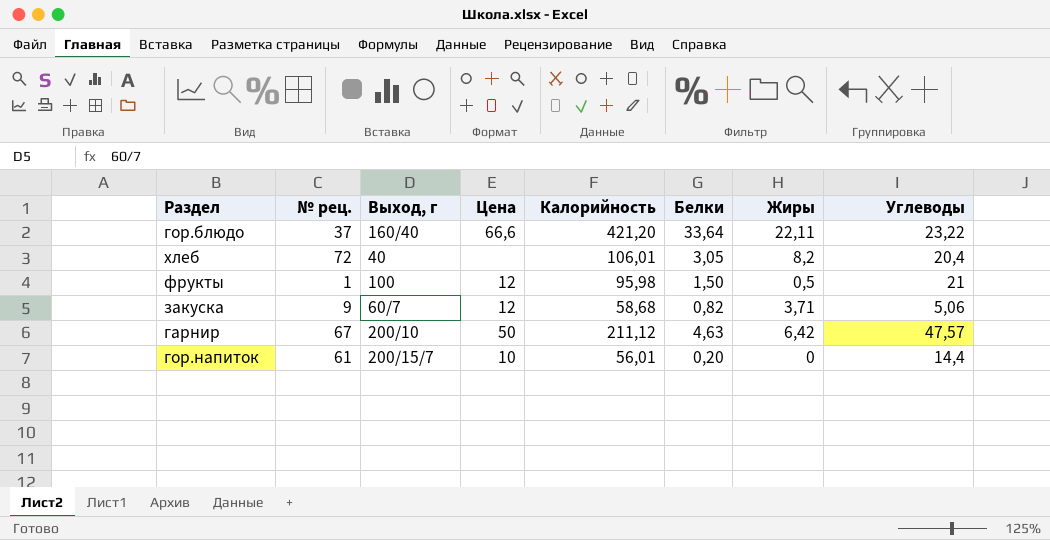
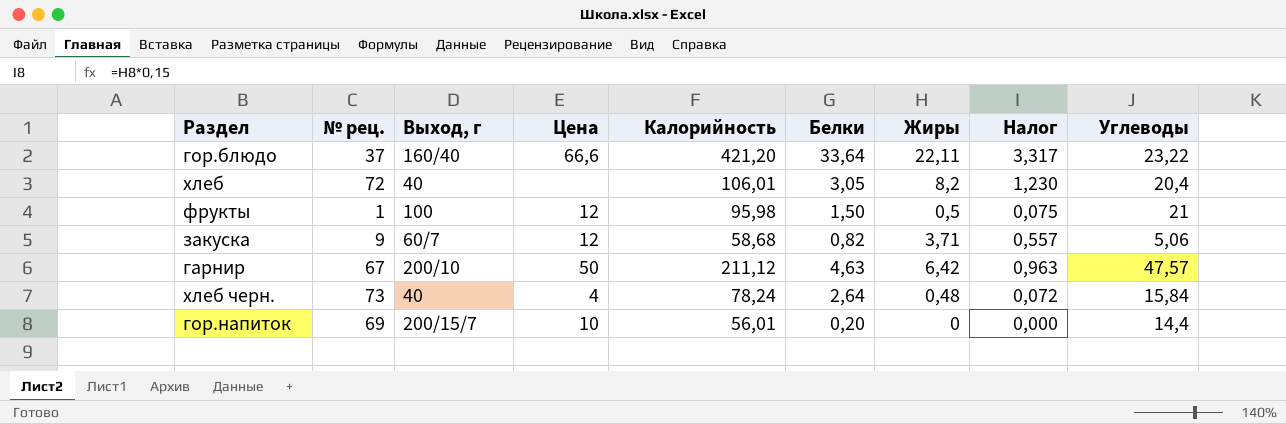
column Налог | formula: none -> [Жиры] * 0,15
row хлеб черн.: none -> 73 | 40 | 4 | 78,24 | 2,64 | 0,48 | 0,072 | 15,84
гор.напиток | № рец.: 61 -> 69

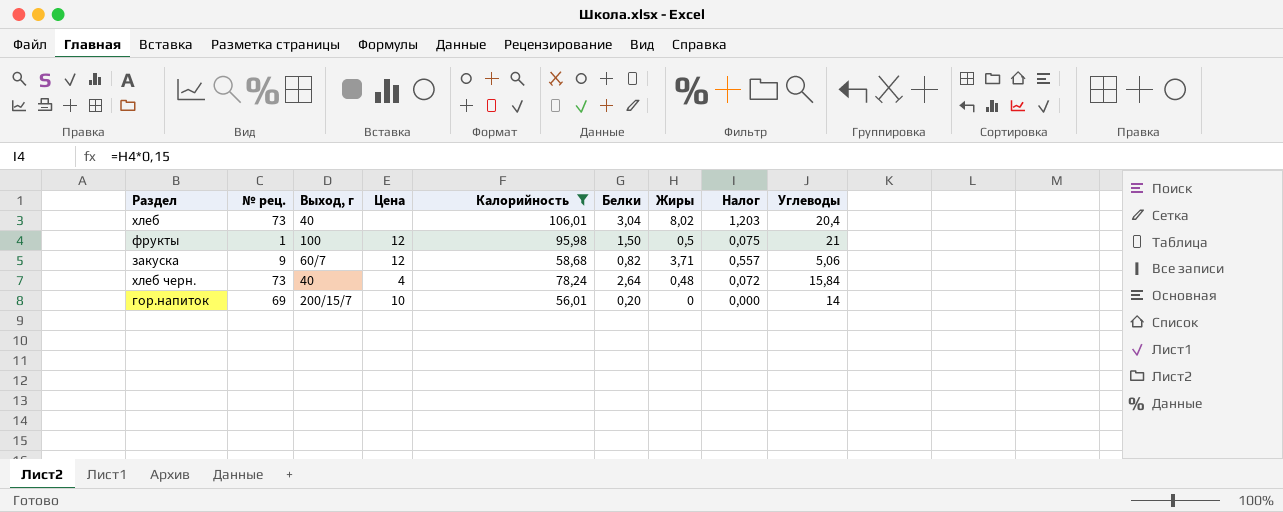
filter: none -> Калорийность <= 106,01
хлеб | № рец.: 72 -> 73
хлеб | Белки: 3,05 -> 3,04
хлеб | Жиры: 8,2 -> 8,02
хлеб | Налог: 1,230 -> 1,203
гор.напиток | Углеводы: 14,4 -> 14

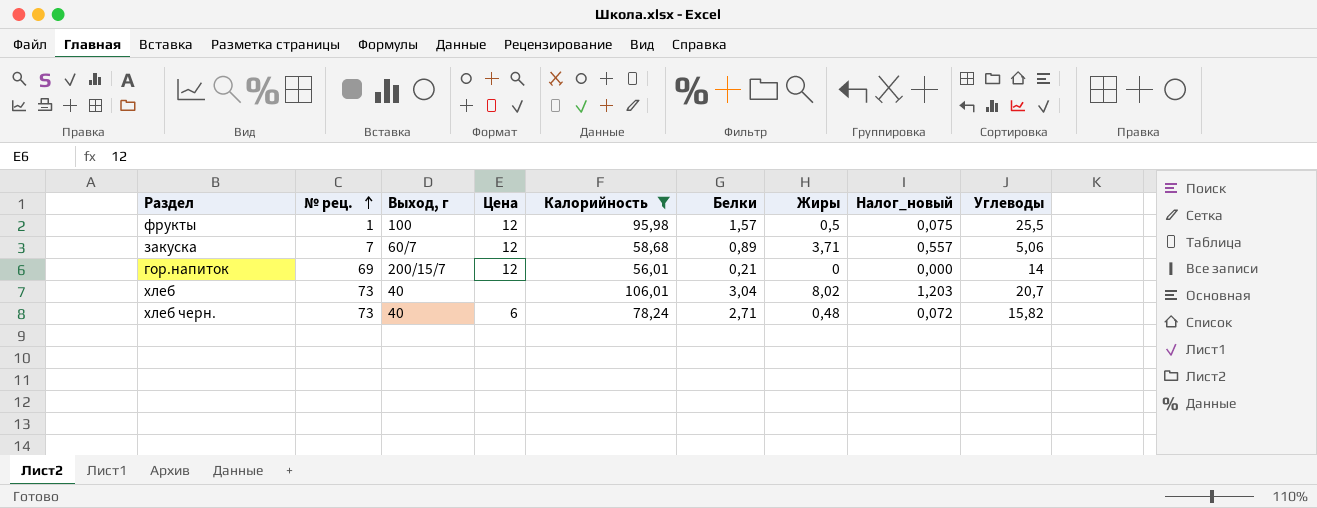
row order: none -> № рец. ascending
column name: Налог -> Налог_новый
фрукты | Белки: 1,50 -> 1,57
фрукты | Углеводы: 21 -> 25,5
закуска | № рец.: 9 -> 7
закуска | Белки: 0,82 -> 0,89
гор.напиток | Цена: 10 -> 12
гор.напиток | Белки: 0,20 -> 0,21
хлеб | Углеводы: 20,4 -> 20,7
хлеб черн. | Цена: 4 -> 6
хлеб черн. | Белки: 2,64 -> 2,71
хлеб черн. | Углеводы: 15,84 -> 15,82

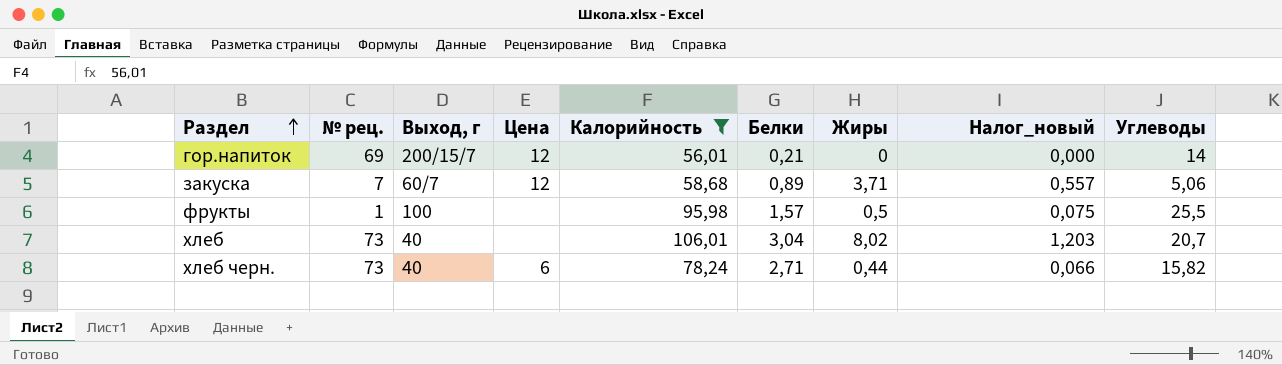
row order: № рец. ascending -> Раздел ascending
фрукты | Цена: 12 -> none
хлеб черн. | Жиры: 0,48 -> 0,44
хлеб черн. | Налог_новый: 0,072 -> 0,066

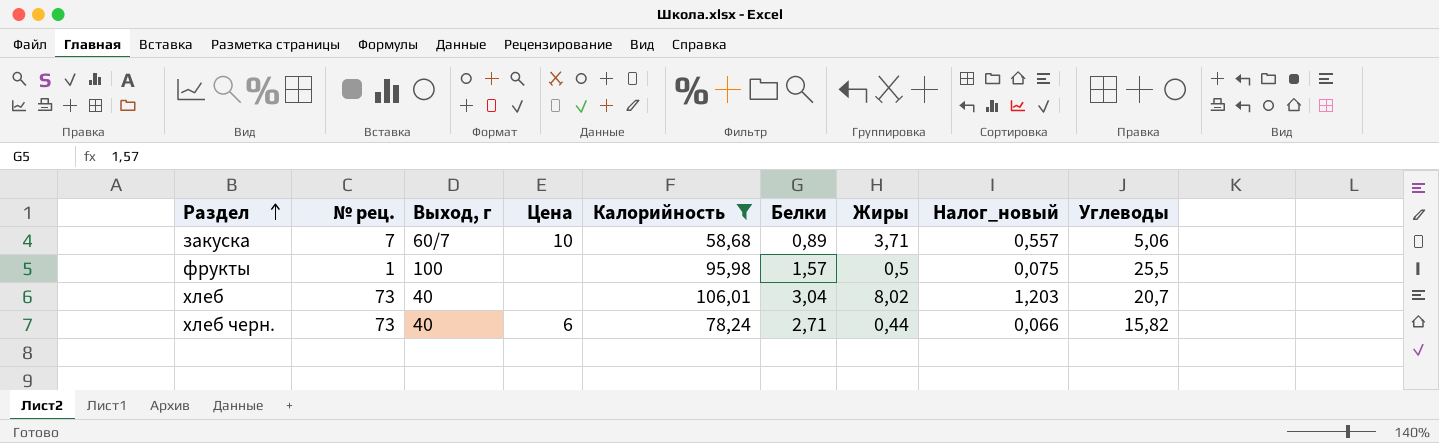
row гор.напиток: 69 | 200/15/7 | 12 | 56,01 | 0,21 | 0 | 0,000 | 14 -> none
закуска | Цена: 12 -> 10

